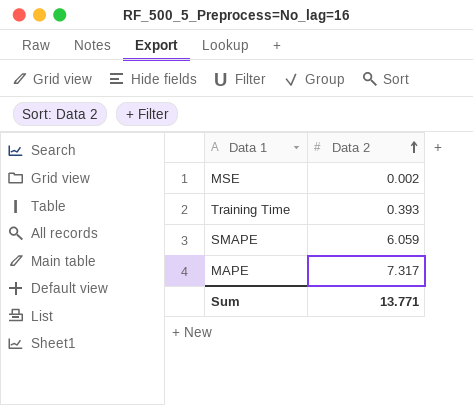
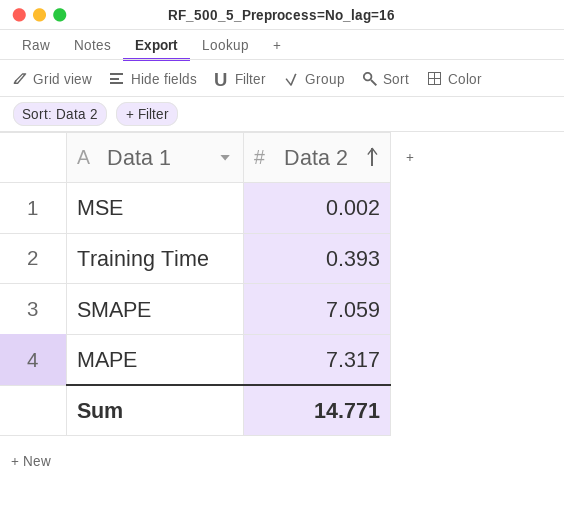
SMAPE | Data 2: 6.059 -> 7.059
Sum | Data 2: 13.771 -> 14.771

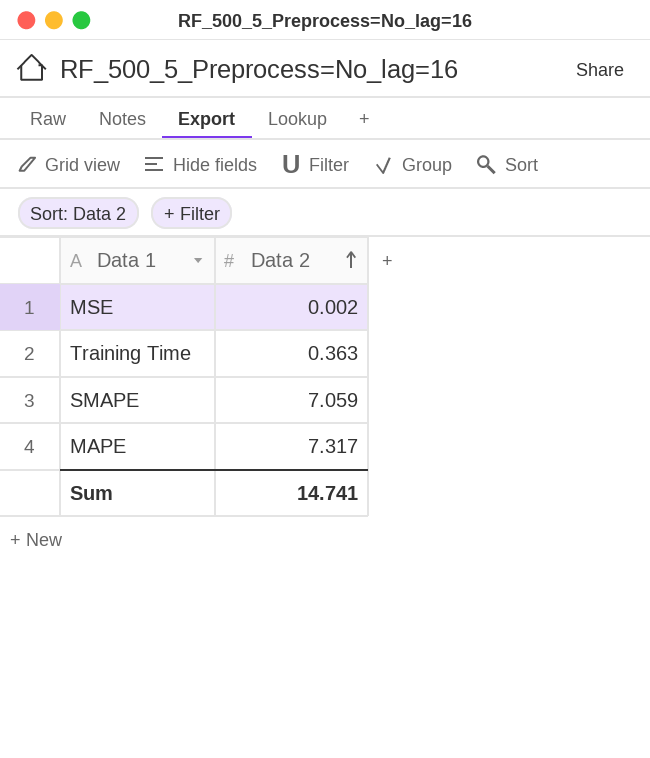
Training Time | Data 2: 0.393 -> 0.363
Sum | Data 2: 14.771 -> 14.741

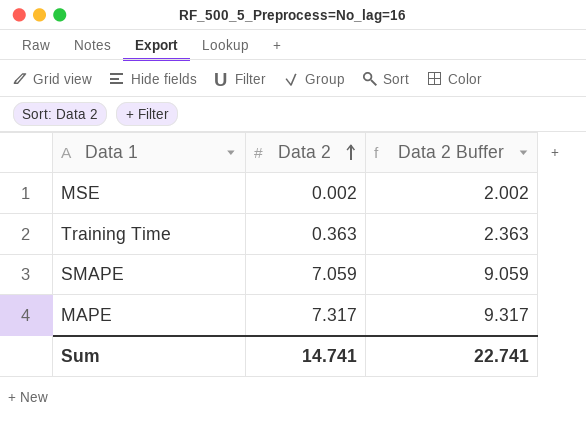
column Data 2 Buffer | formula: none -> [Data 2] + 2

